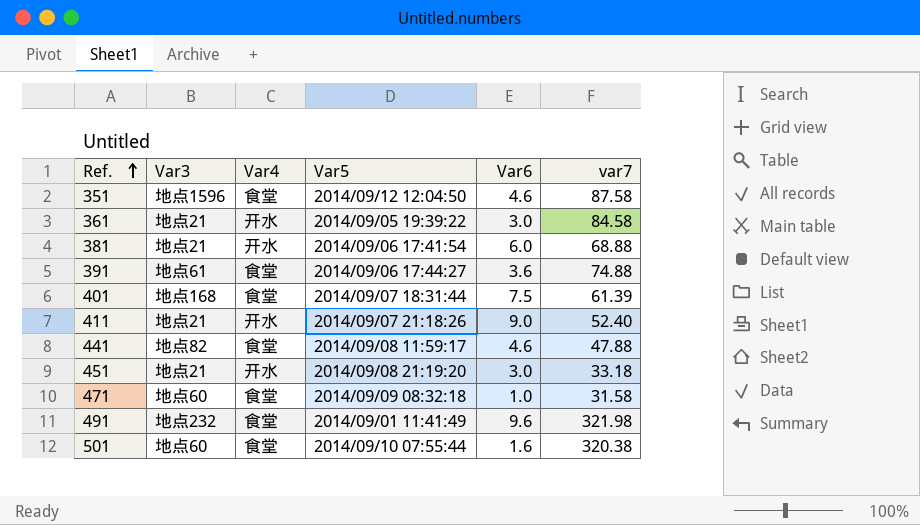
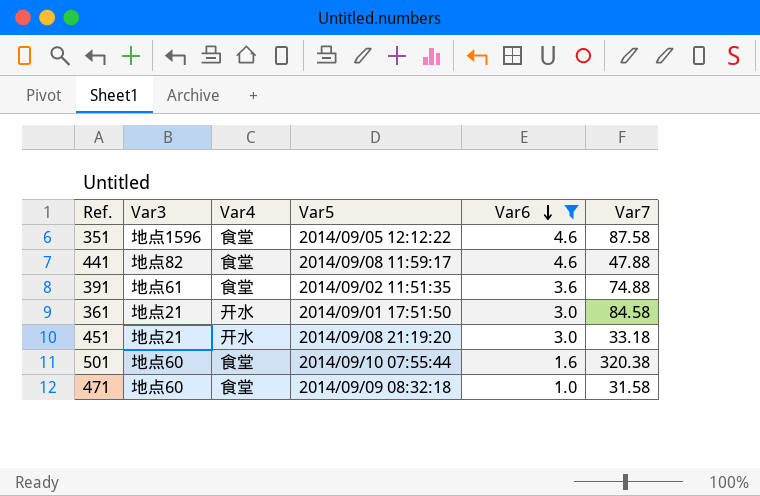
filter: none -> Var6 <= 4.6
row order: Ref. ascending -> Var6 descending
column name: var7 -> Var7
351 | Var5: 2014/09/12 12:04:50 -> 2014/09/05 12:12:22
391 | Var5: 2014/09/06 17:44:27 -> 2014/09/02 11:51:35
361 | Var5: 2014/09/05 19:39:22 -> 2014/09/01 17:51:50

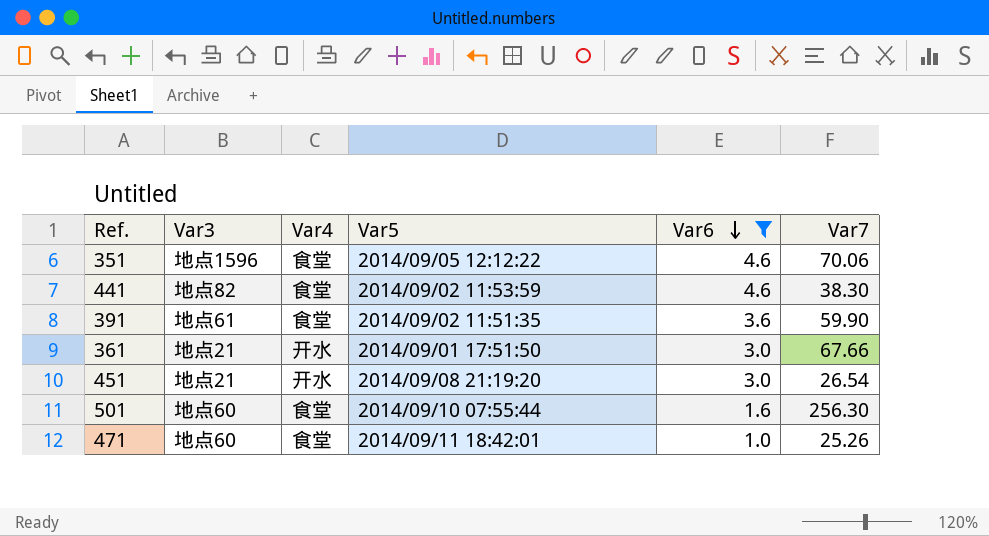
351 | Var7: 87.58 -> 70.06
441 | Var5: 2014/09/08 11:59:17 -> 2014/09/02 11:53:59
441 | Var7: 47.88 -> 38.30
391 | Var7: 74.88 -> 59.90
361 | Var7: 84.58 -> 67.66
451 | Var7: 33.18 -> 26.54
501 | Var7: 320.38 -> 256.30
471 | Var5: 2014/09/09 08:32:18 -> 2014/09/11 18:42:01
471 | Var7: 31.58 -> 25.26

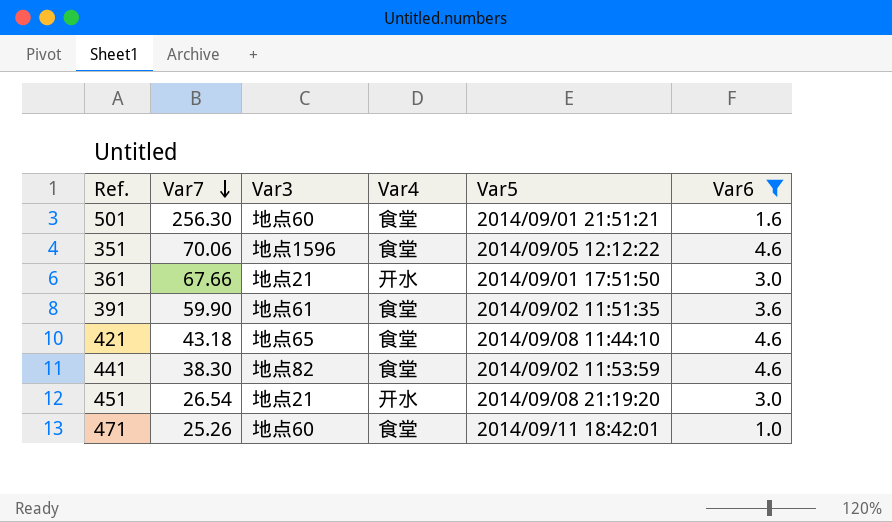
row order: Var6 descending -> Var7 descending
column Var7 | position: 6 -> 2
501 | Var5: 2014/09/10 07:55:44 -> 2014/09/01 21:51:21
row 421: none -> 43.18 | 地点65 | 食堂 | 2014/09/08 11:44:10 | 4.6

